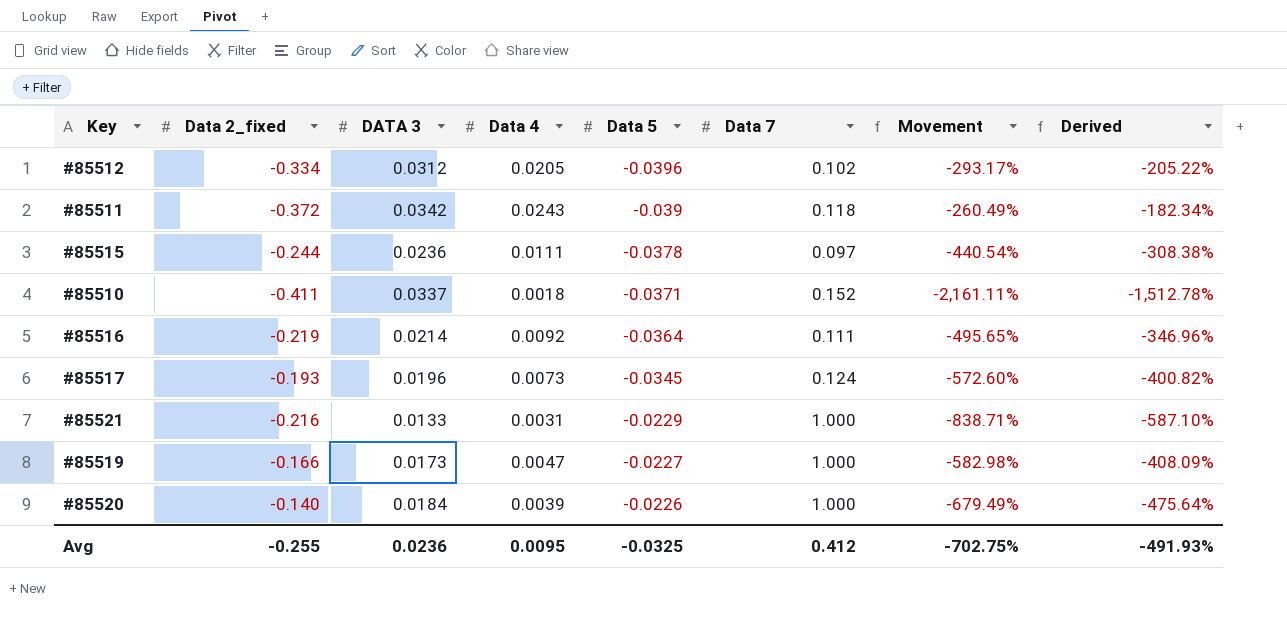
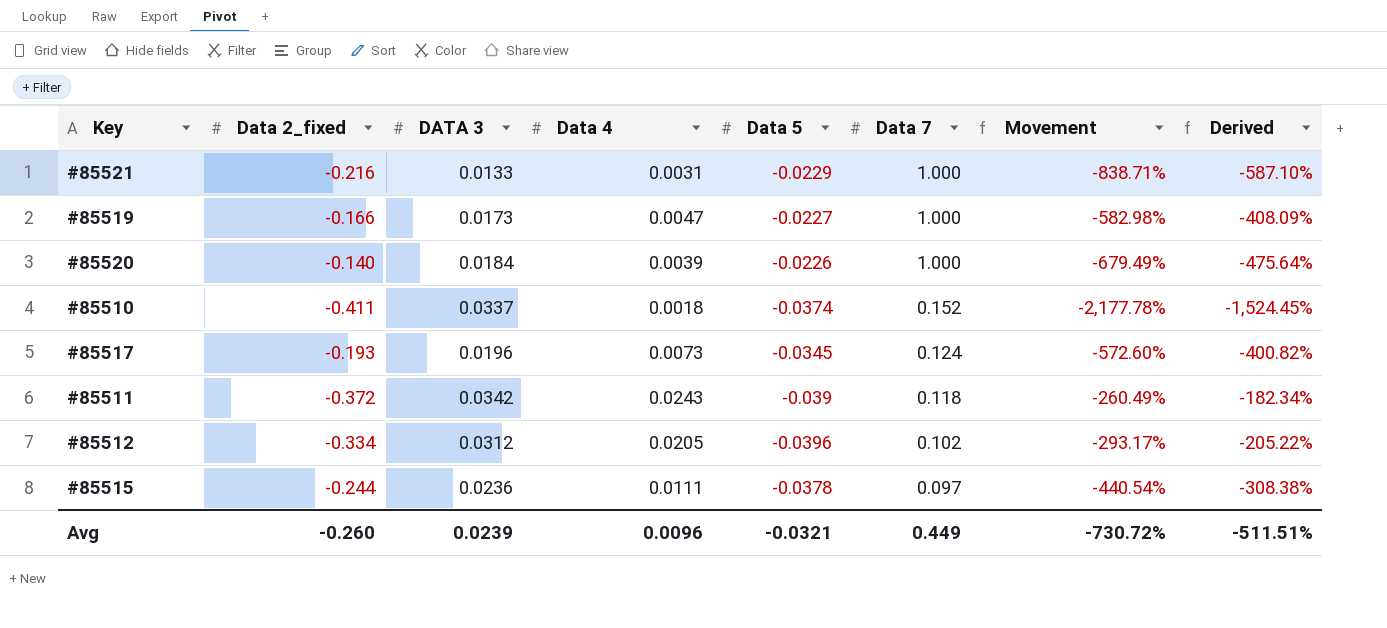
row order: Data 5 ascending -> Data 7 descending
row #85516: -0.219 | 0.0214 | 0.0092 | -0.0364 | 0.111 | -495.65% | -346.96% -> none
#85510 | Data 5: -0.0371 -> -0.0374
#85510 | Movement: -2,161.11% -> -2,177.78%
#85510 | Derived: -1,512.78% -> -1,524.45%
Avg | Data 2_fixed: -0.255 -> -0.260
Avg | DATA 3: 0.0236 -> 0.0239
Avg | Data 4: 0.0095 -> 0.0096
Avg | Data 5: -0.0325 -> -0.0321
Avg | Data 7: 0.412 -> 0.449
Avg | Movement: -702.75% -> -730.72%
Avg | Derived: -491.93% -> -511.51%

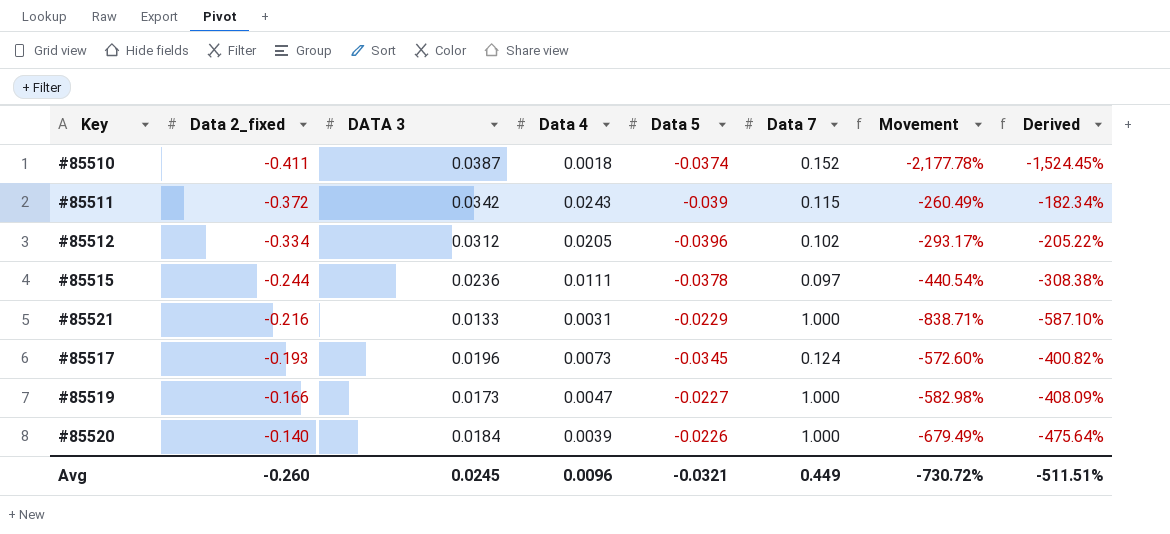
row order: Data 7 descending -> Data 2_fixed ascending
#85510 | DATA 3: 0.0337 -> 0.0387
#85511 | Data 7: 0.118 -> 0.115
Avg | DATA 3: 0.0239 -> 0.0245

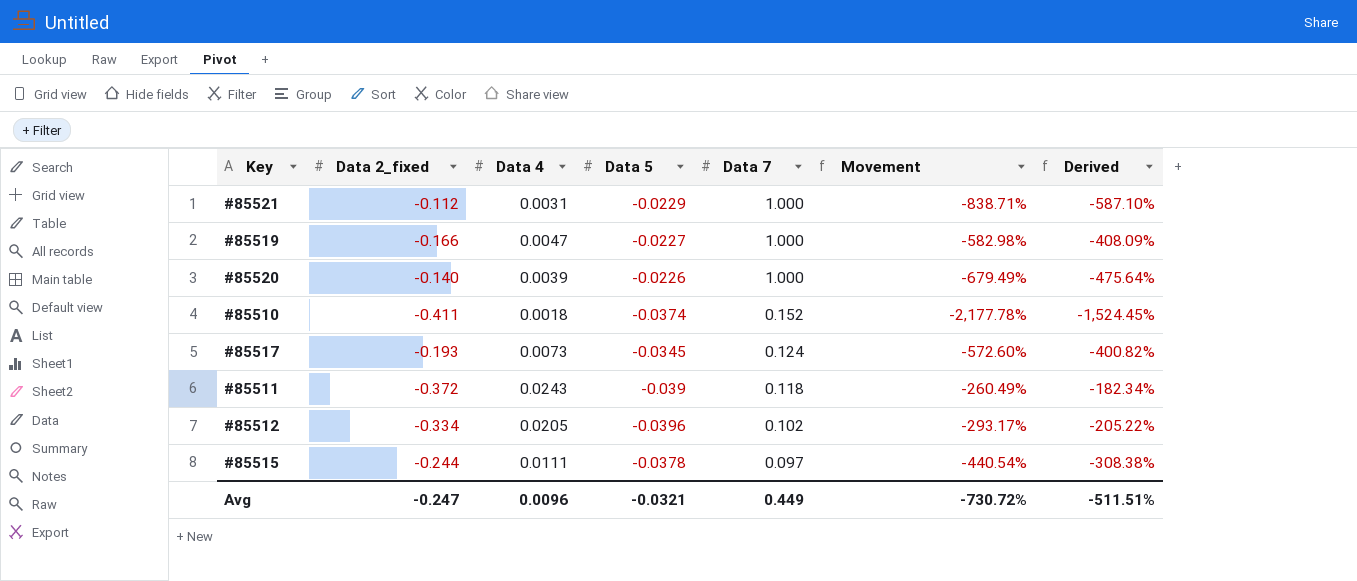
row order: Data 2_fixed ascending -> Data 7 descending
column DATA 3 | position: 3 -> none
#85521 | Data 2_fixed: -0.216 -> -0.112
#85511 | Data 7: 0.115 -> 0.118
Avg | Data 2_fixed: -0.260 -> -0.247

